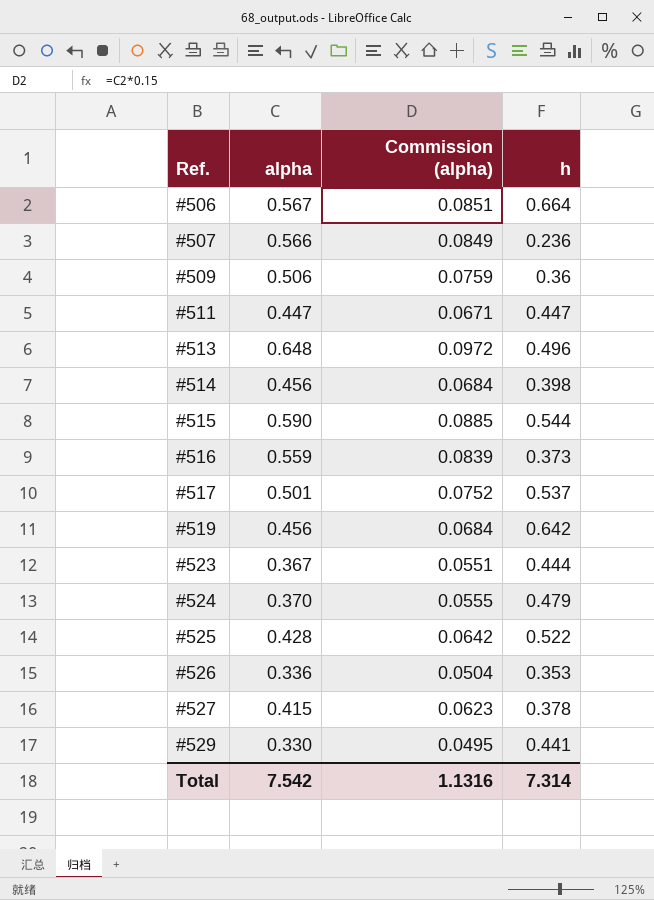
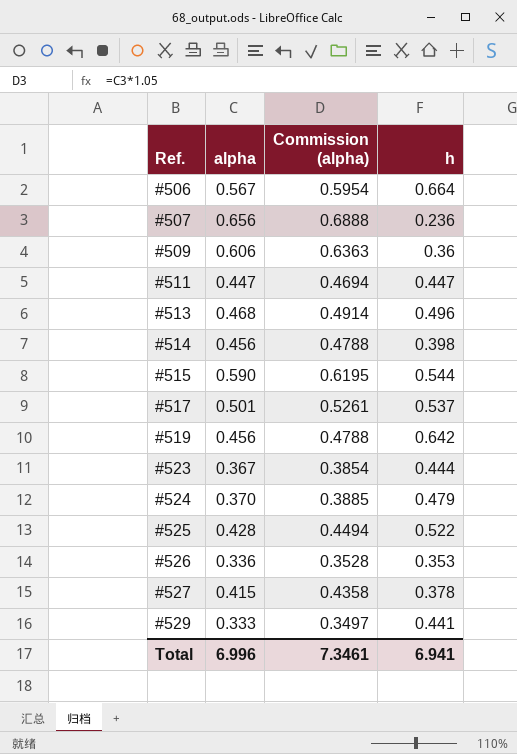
column Commission (alpha) | formula: [alpha] * 0.15 -> [alpha] * 1.05
row #516: 0.559 | 0.0839 | 0.373 -> none
#507 | alpha: 0.566 -> 0.656
#509 | alpha: 0.506 -> 0.606
#513 | alpha: 0.648 -> 0.468
#529 | alpha: 0.330 -> 0.333
Total | alpha: 7.542 -> 6.996
Total | Commission (alpha): 1.1316 -> 7.3461
Total | h: 7.314 -> 6.941

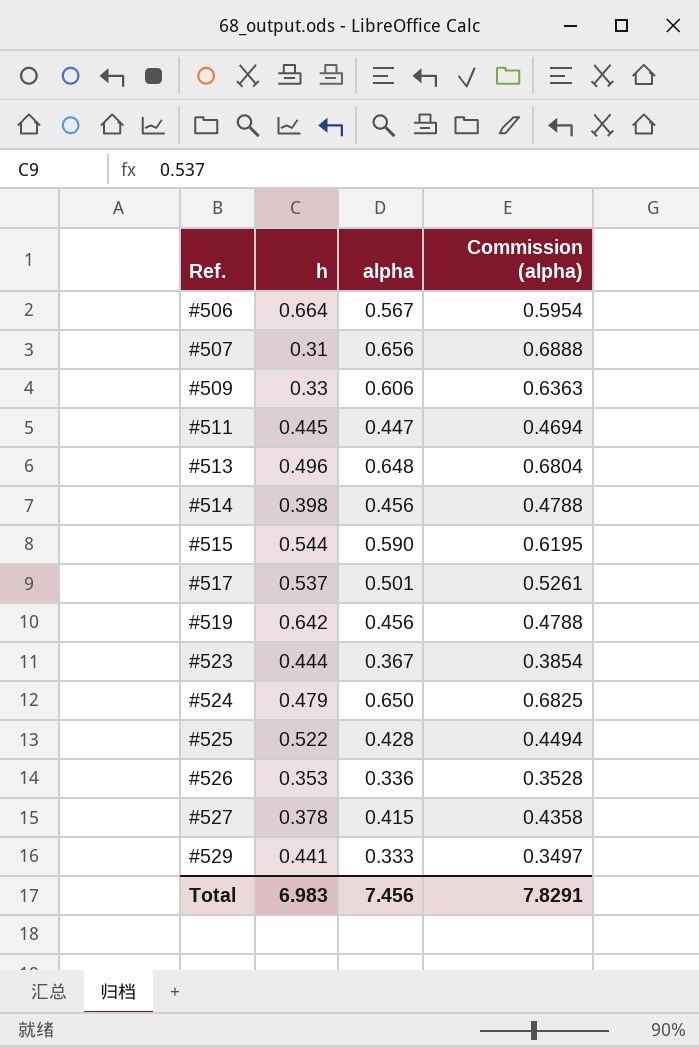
column h | position: 4 -> 2
#507 | h: 0.236 -> 0.31
#509 | h: 0.36 -> 0.33
#511 | h: 0.447 -> 0.445
#513 | alpha: 0.468 -> 0.648
#513 | Commission (alpha): 0.4914 -> 0.6804
#524 | alpha: 0.370 -> 0.650
#524 | Commission (alpha): 0.3885 -> 0.6825
Total | h: 6.941 -> 6.983
Total | alpha: 6.996 -> 7.456
Total | Commission (alpha): 7.3461 -> 7.8291

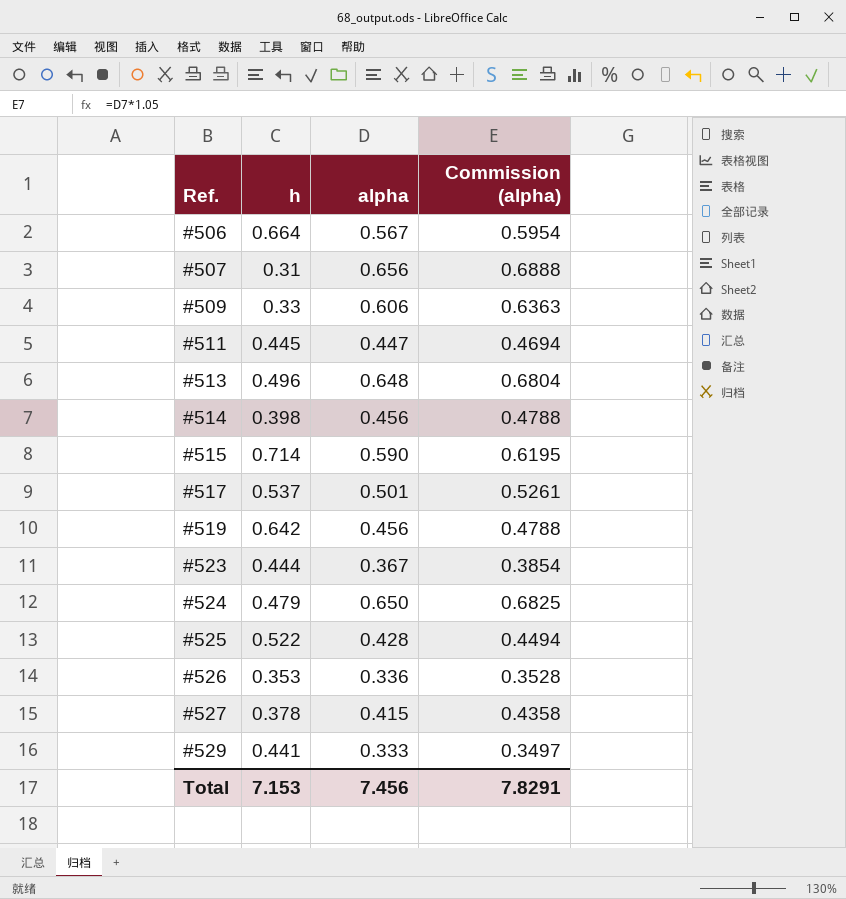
#515 | h: 0.544 -> 0.714
Total | h: 6.983 -> 7.153

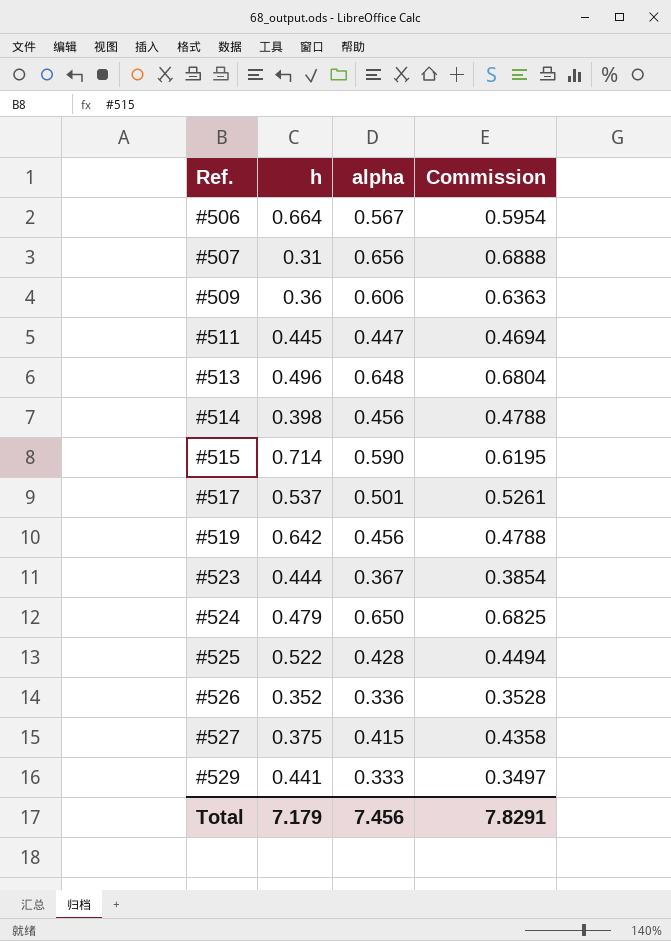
column name: Commission (alpha) -> Commission
#509 | h: 0.33 -> 0.36
#526 | h: 0.353 -> 0.352
#527 | h: 0.378 -> 0.375
Total | h: 7.153 -> 7.179

